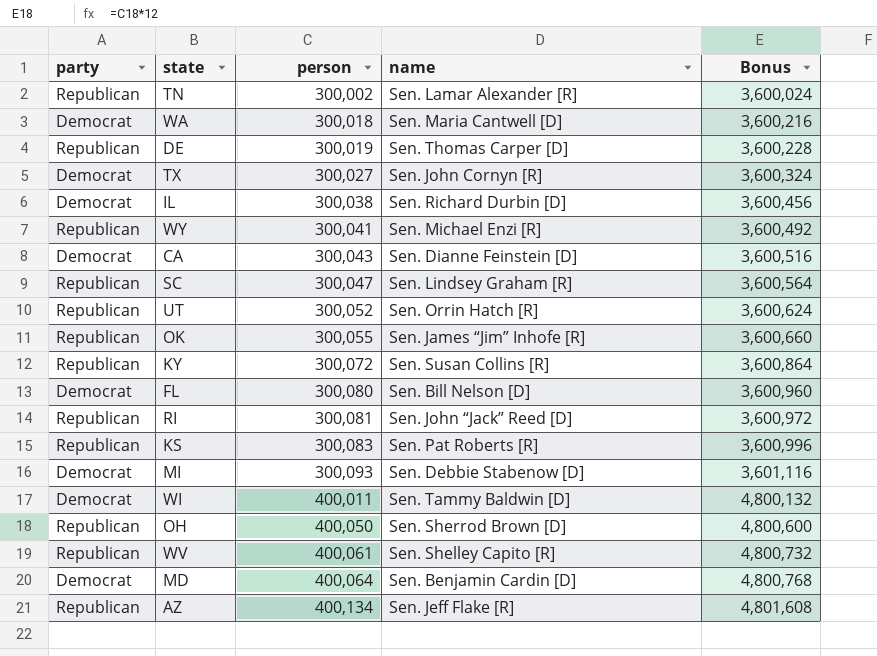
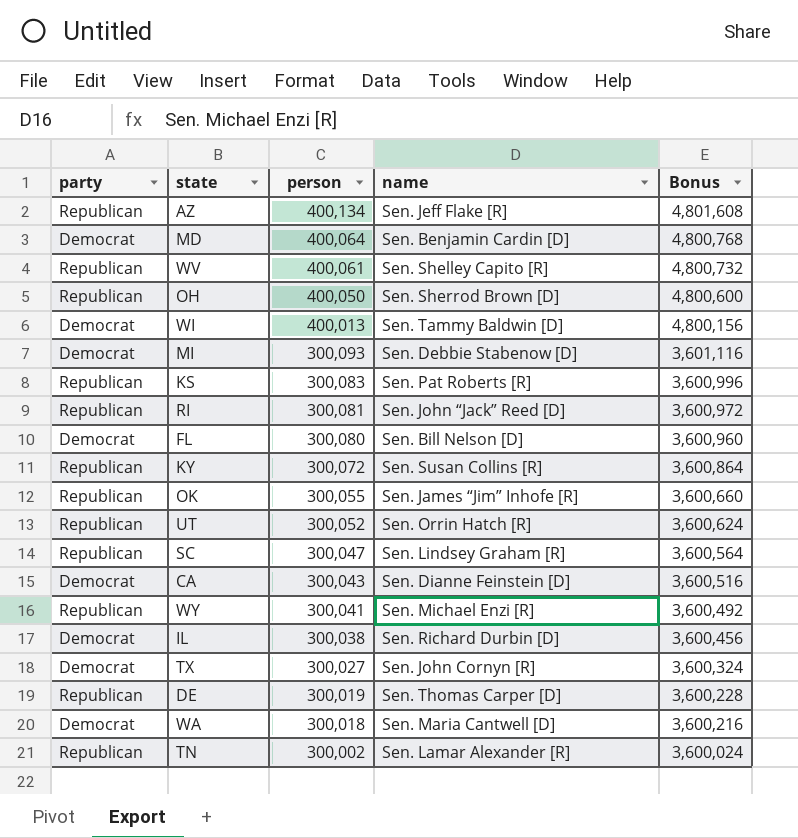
row order: person ascending -> person descending
WI | person: 400,011 -> 400,013
WI | Bonus: 4,800,132 -> 4,800,156

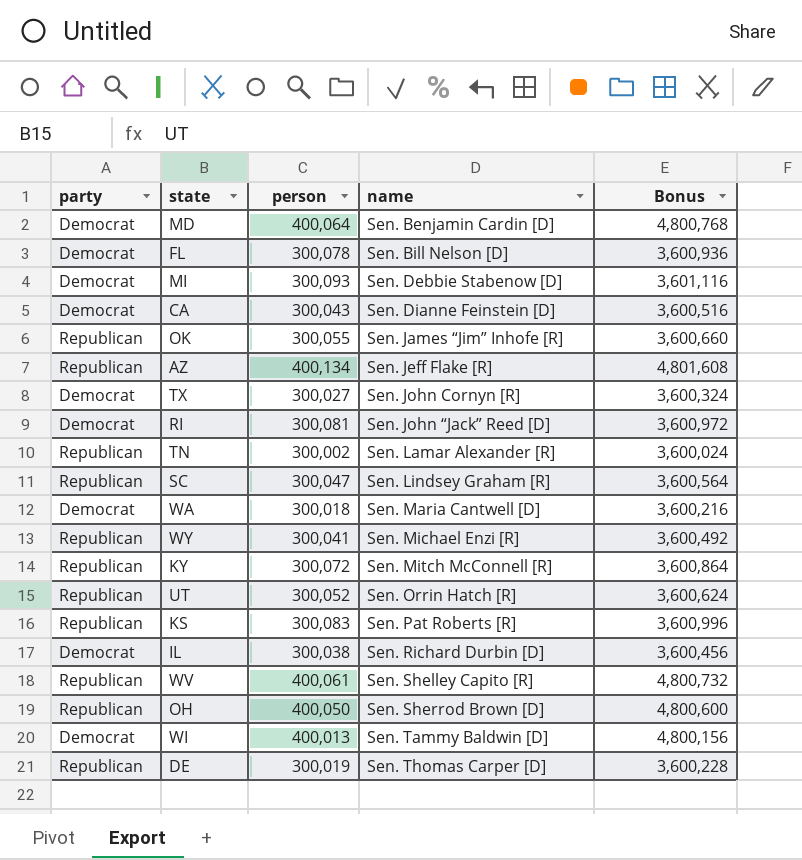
row order: person descending -> name ascending
FL | person: 300,080 -> 300,078
FL | Bonus: 3,600,960 -> 3,600,936
RI | party: Republican -> Democrat
KY | name: Sen. Susan Collins [R] -> Sen. Mitch McConnell [R]

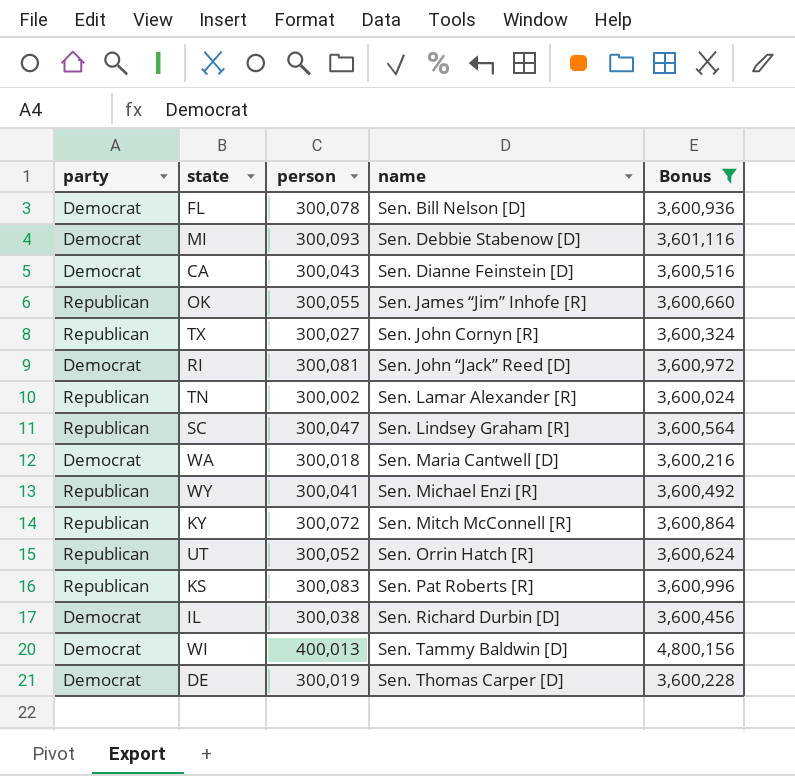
filter: none -> Bonus <= 4,800,156
TX | party: Democrat -> Republican
DE | party: Republican -> Democrat

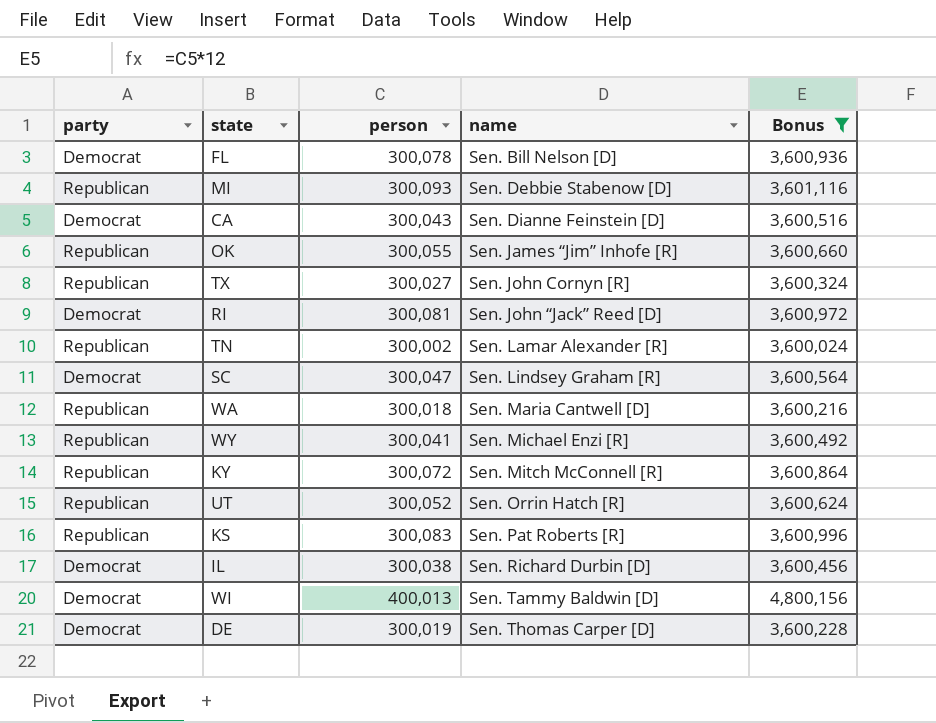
MI | party: Democrat -> Republican
SC | party: Republican -> Democrat
WA | party: Democrat -> Republican

